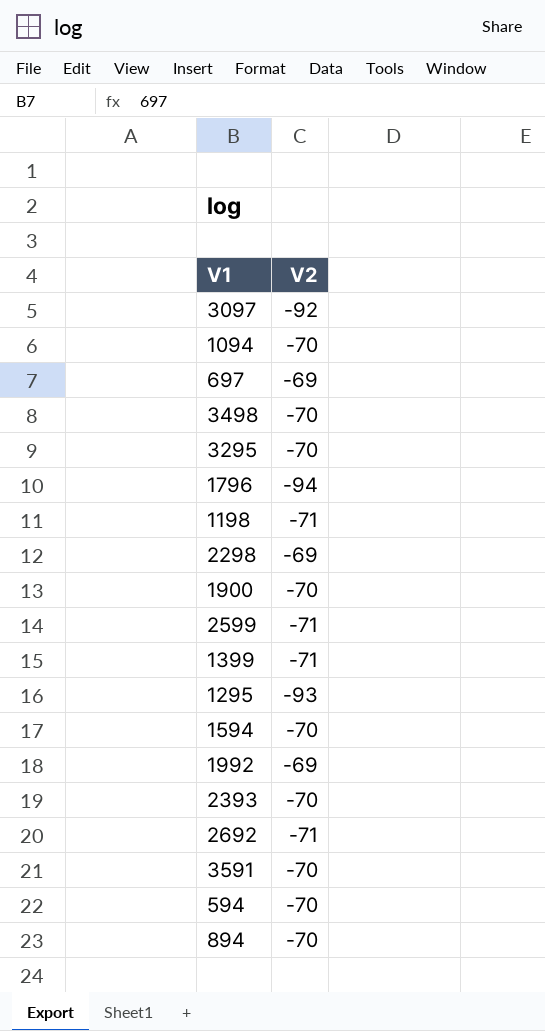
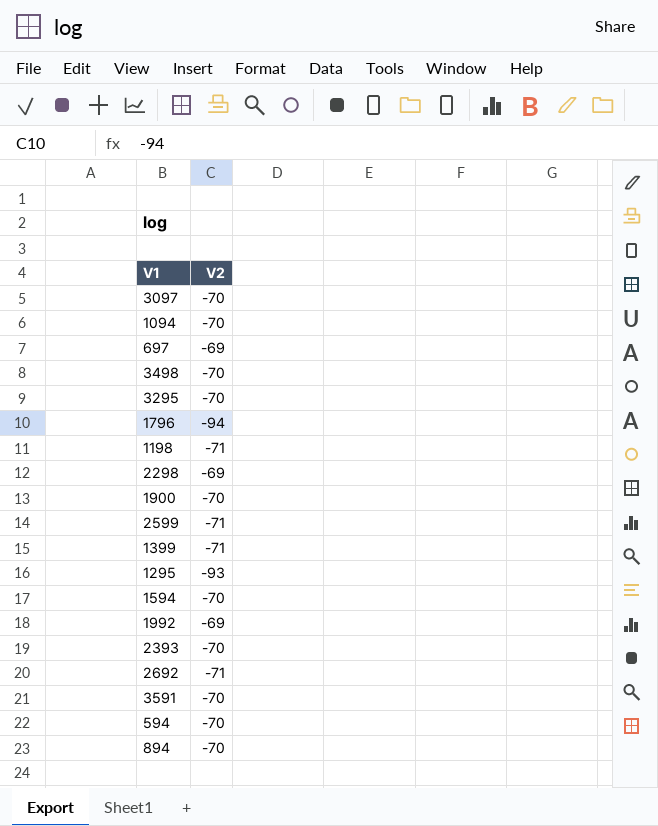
3097 | V2: -92 -> -70

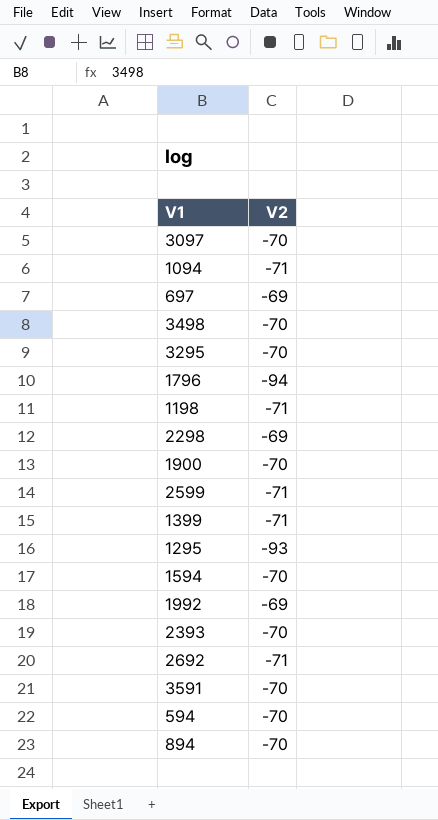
1094 | V2: -70 -> -71

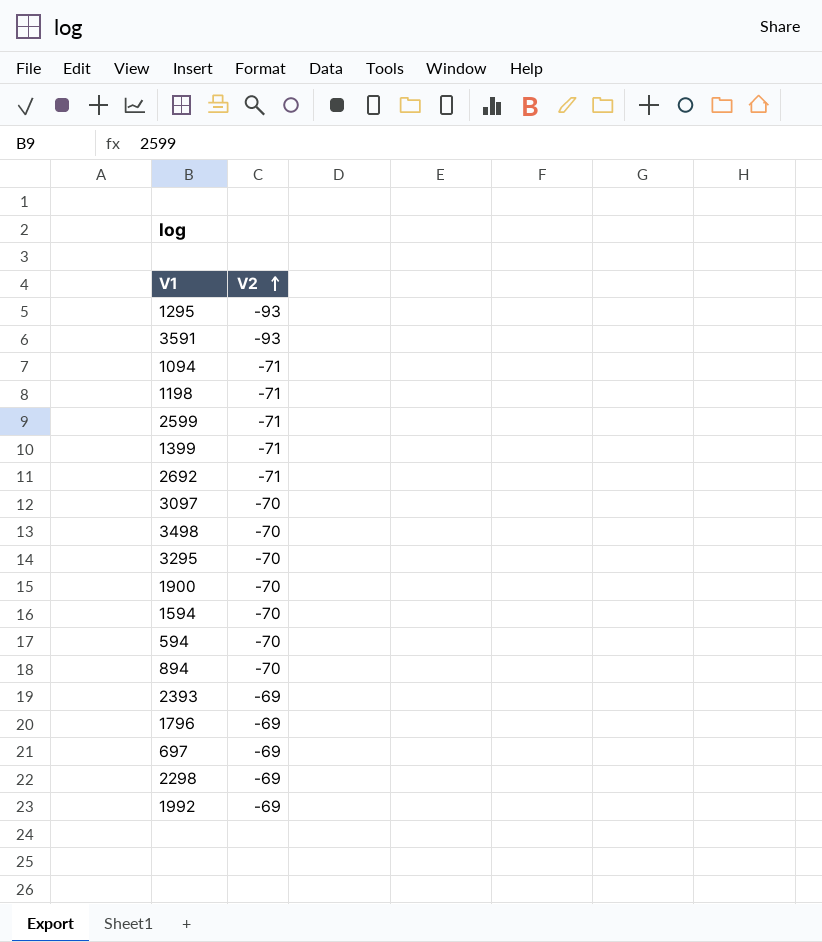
row order: none -> V2 ascending
3591 | V2: -70 -> -93
2393 | V2: -70 -> -69
1796 | V2: -94 -> -69

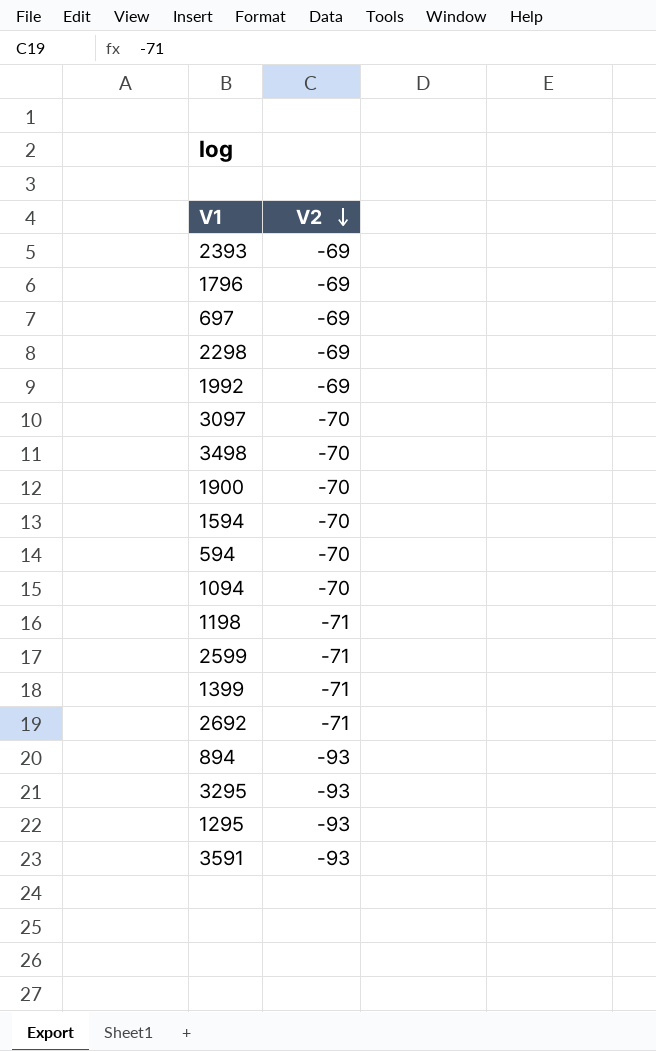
row order: V2 ascending -> V2 descending
1094 | V2: -71 -> -70
894 | V2: -70 -> -93
3295 | V2: -70 -> -93

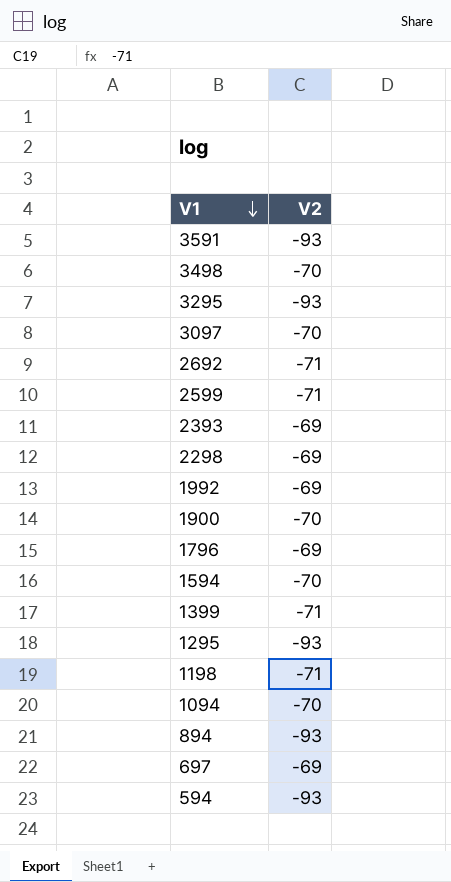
row order: V2 descending -> V1 descending
594 | V2: -70 -> -93

